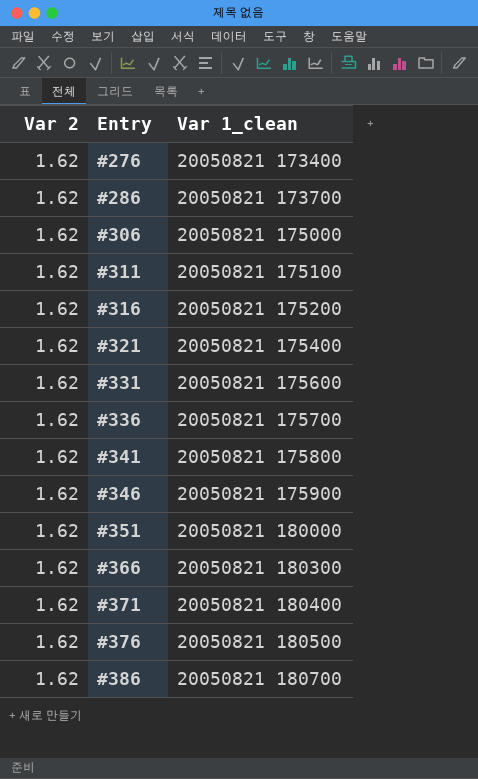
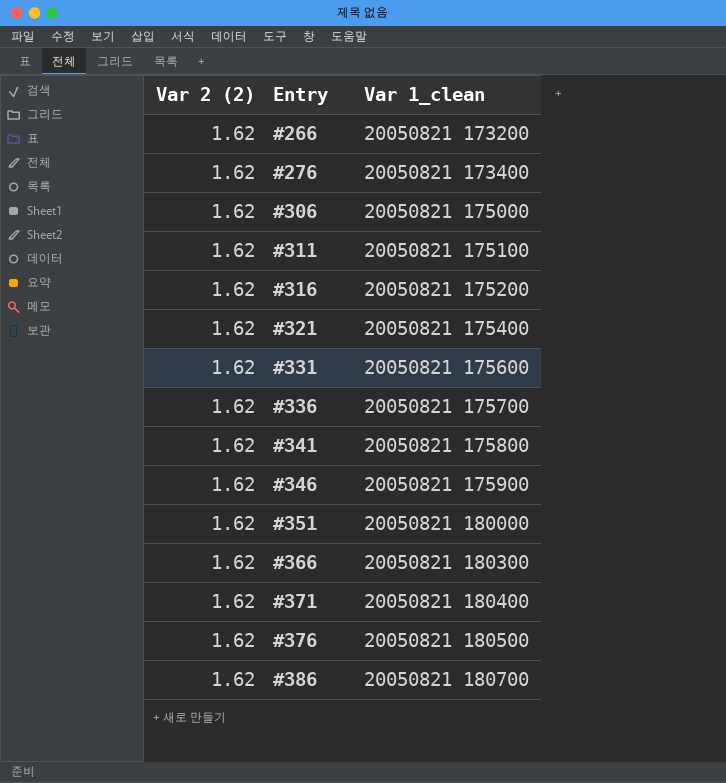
column name: Var 2 -> Var 2 (2)
row #286: 1.62 | 20050821 173700 -> none
row #266: none -> 1.62 | 20050821 173200

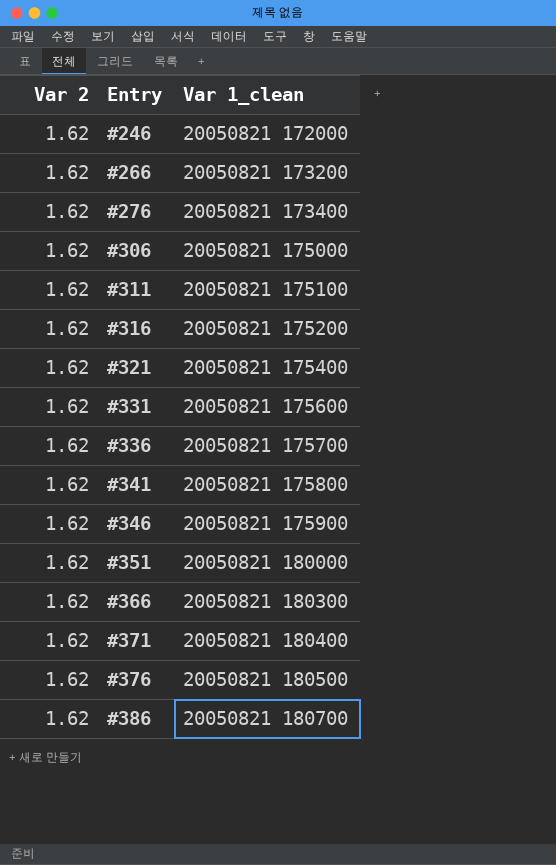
column name: Var 2 (2) -> Var 2
row #246: none -> 1.62 | 20050821 172000

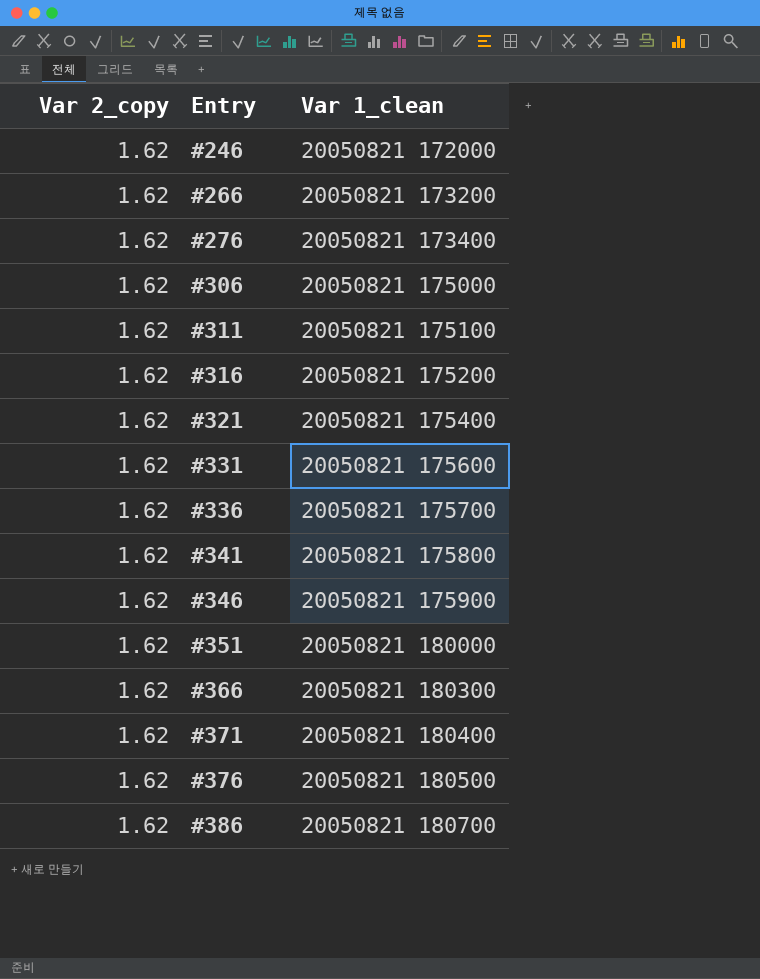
column name: Var 2 -> Var 2_copy

